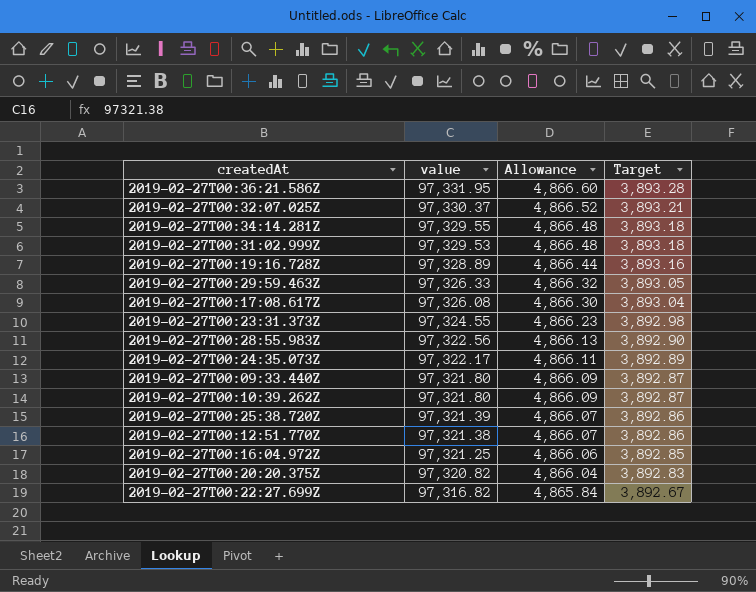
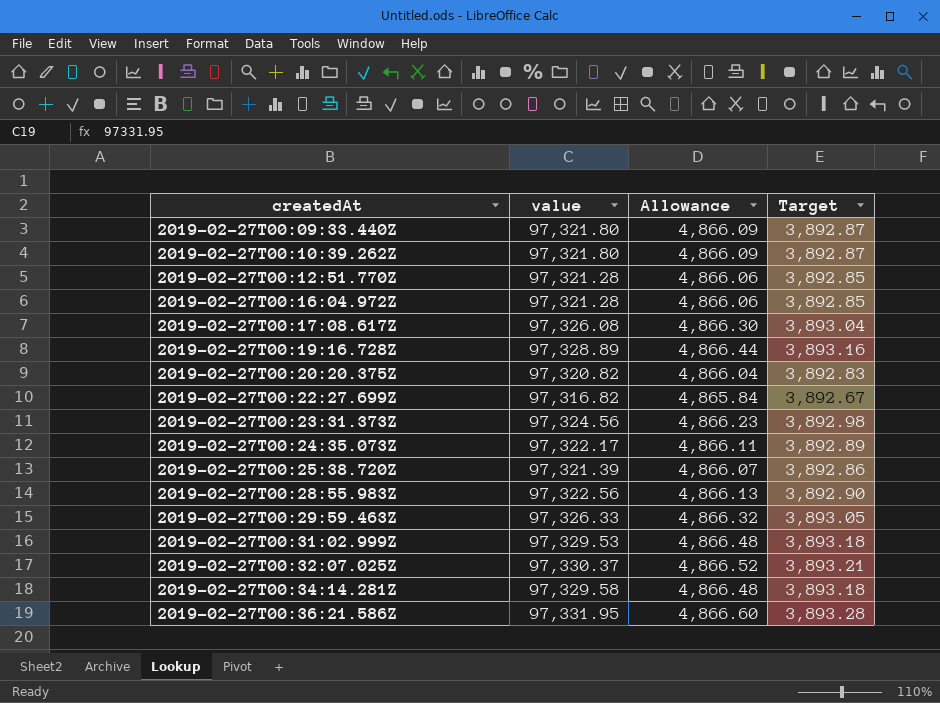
row order: value descending -> createdAt ascending
2019-02-27T00:12:51.770Z | value: 97,321.38 -> 97,321.28
2019-02-27T00:12:51.770Z | Allowance: 4,866.07 -> 4,866.06
2019-02-27T00:12:51.770Z | Target: 3,892.86 -> 3,892.85
2019-02-27T00:16:04.972Z | value: 97,321.25 -> 97,321.28
2019-02-27T00:23:31.373Z | value: 97,324.55 -> 97,324.56
2019-02-27T00:34:14.281Z | value: 97,329.55 -> 97,329.58

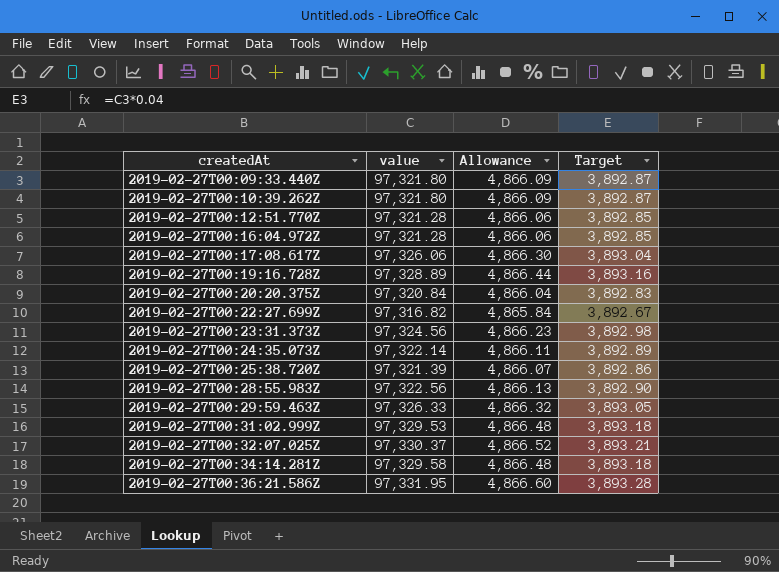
2019-02-27T00:17:08.617Z | value: 97,326.08 -> 97,326.06
2019-02-27T00:20:20.375Z | value: 97,320.82 -> 97,320.84
2019-02-27T00:24:35.073Z | value: 97,322.17 -> 97,322.14

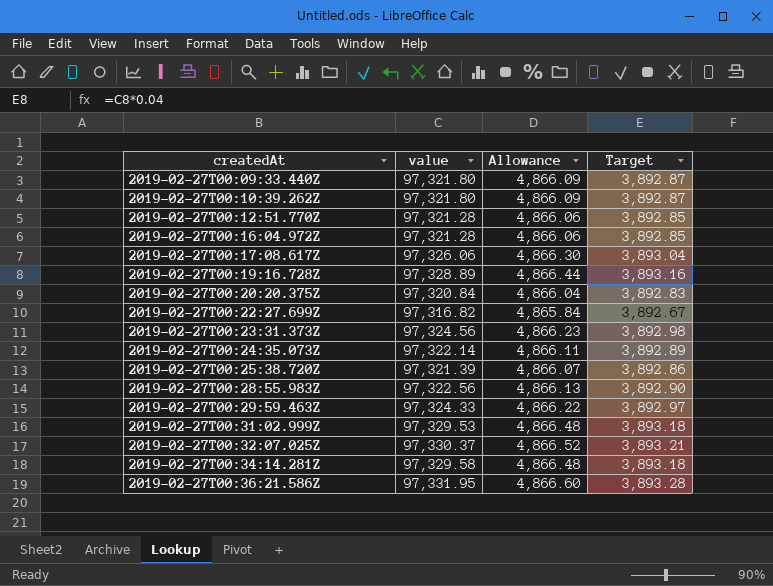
2019-02-27T00:29:59.463Z | value: 97,326.33 -> 97,324.33
2019-02-27T00:29:59.463Z | Allowance: 4,866.32 -> 4,866.22
2019-02-27T00:29:59.463Z | Target: 3,893.05 -> 3,892.97

